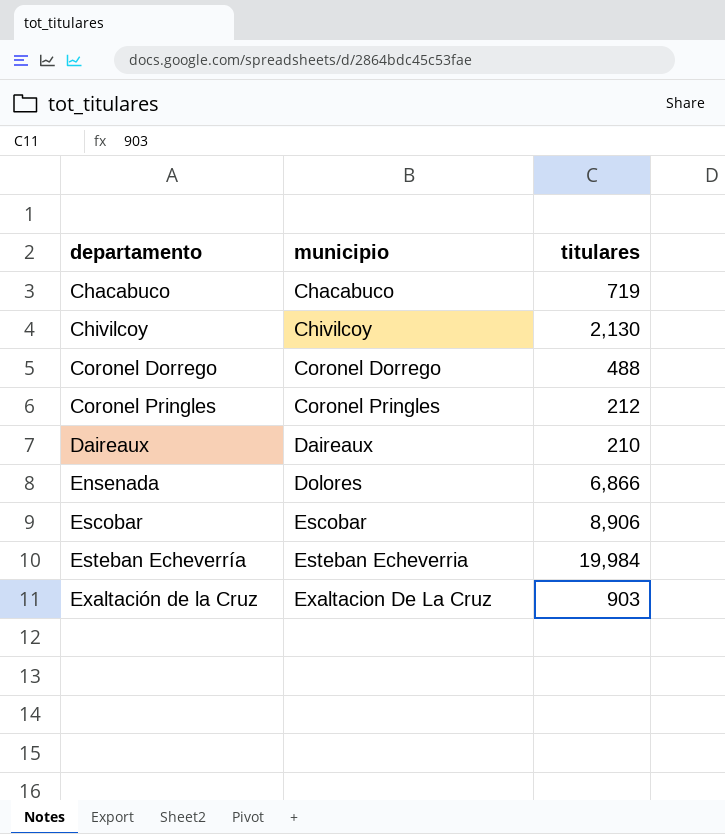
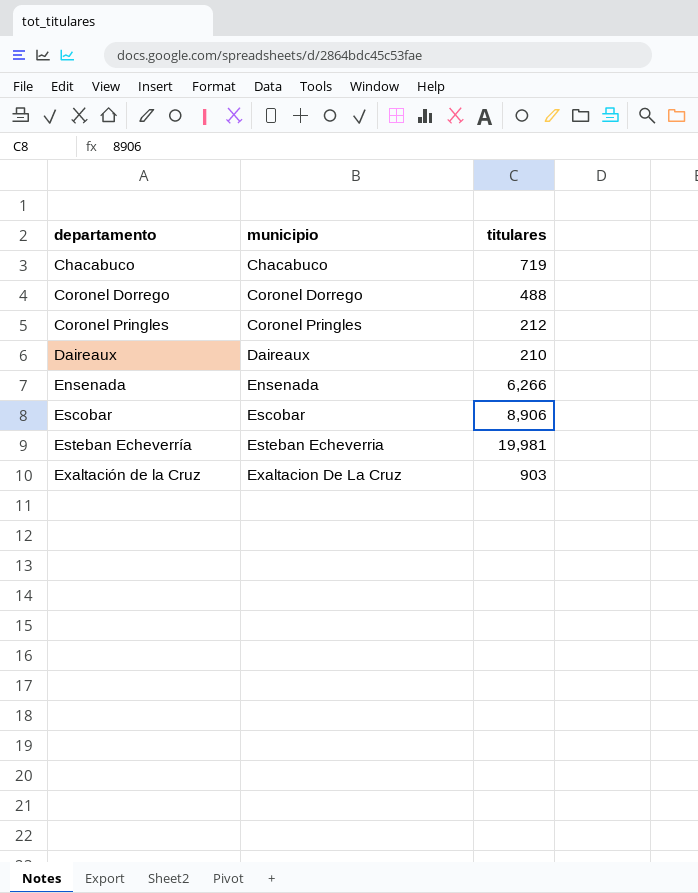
row Chivilcoy: Chivilcoy | 2,130 -> none
Ensenada | municipio: Dolores -> Ensenada
Ensenada | titulares: 6,866 -> 6,266
Esteban Echeverría | titulares: 19,984 -> 19,981

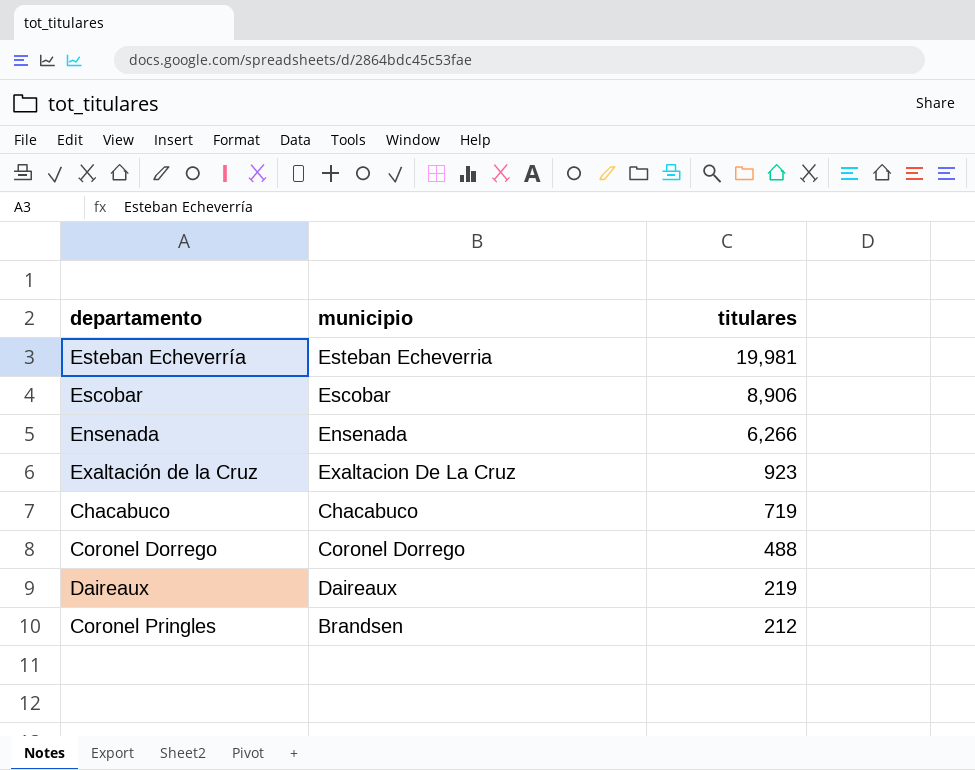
row order: departamento ascending -> titulares descending
Exaltación de la Cruz | titulares: 903 -> 923
Daireaux | titulares: 210 -> 219
Coronel Pringles | municipio: Coronel Pringles -> Brandsen

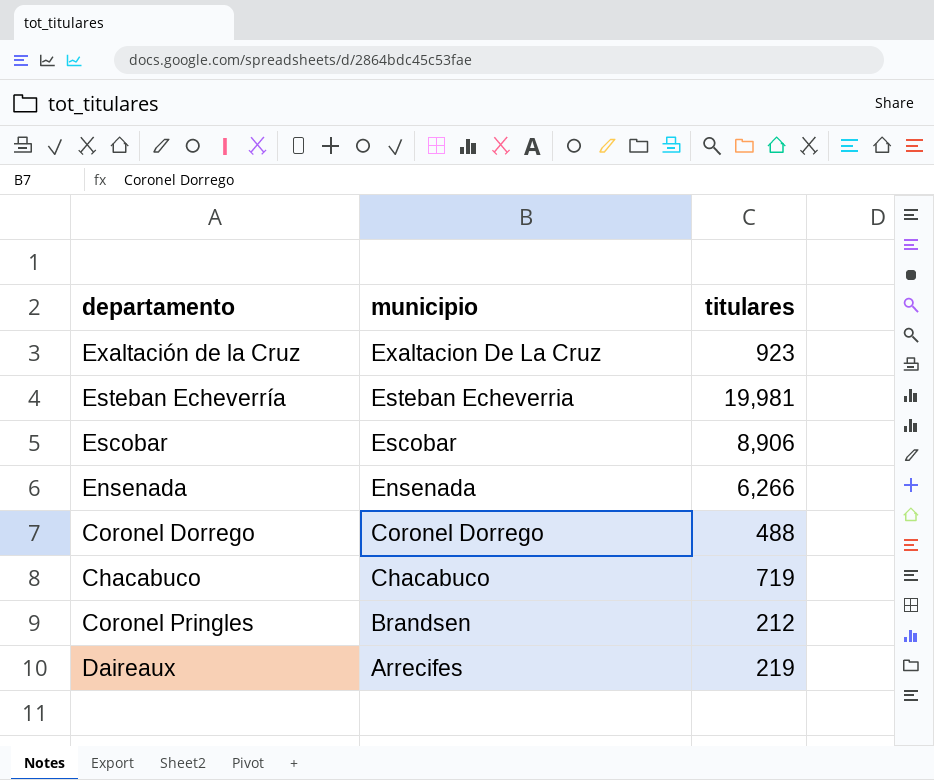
row order: titulares descending -> municipio descending
Daireaux | municipio: Daireaux -> Arrecifes

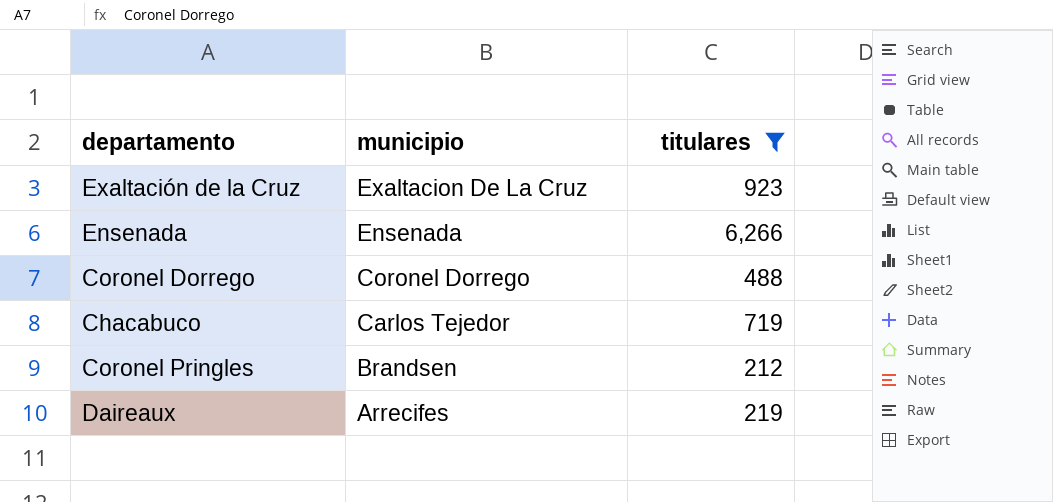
filter: none -> titulares <= 6,266
Chacabuco | municipio: Chacabuco -> Carlos Tejedor

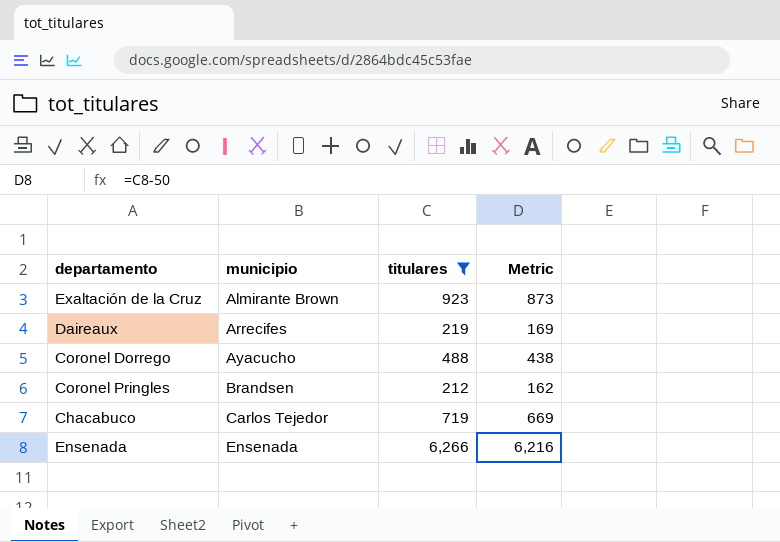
row order: municipio descending -> municipio ascending
column Metric | formula: none -> [titulares] - 50
Exaltación de la Cruz | municipio: Exaltacion De La Cruz -> Almirante Brown
Coronel Dorrego | municipio: Coronel Dorrego -> Ayacucho

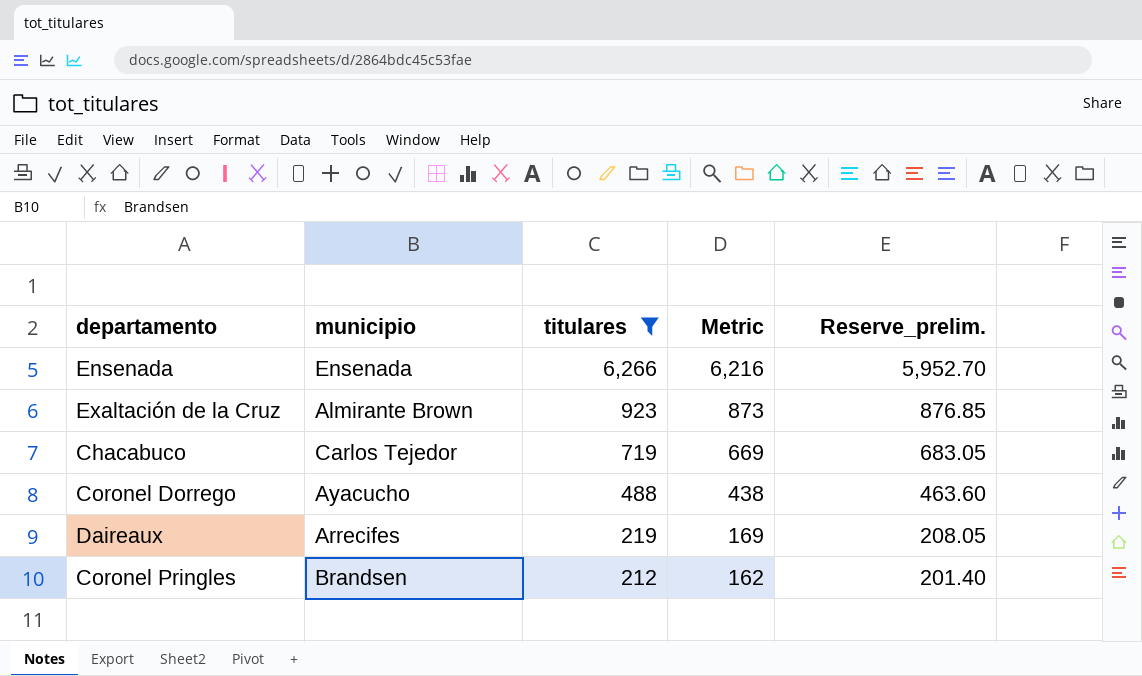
row order: municipio ascending -> titulares descending
column Reserve_prelim. | formula: none -> [titulares] * 0.95

